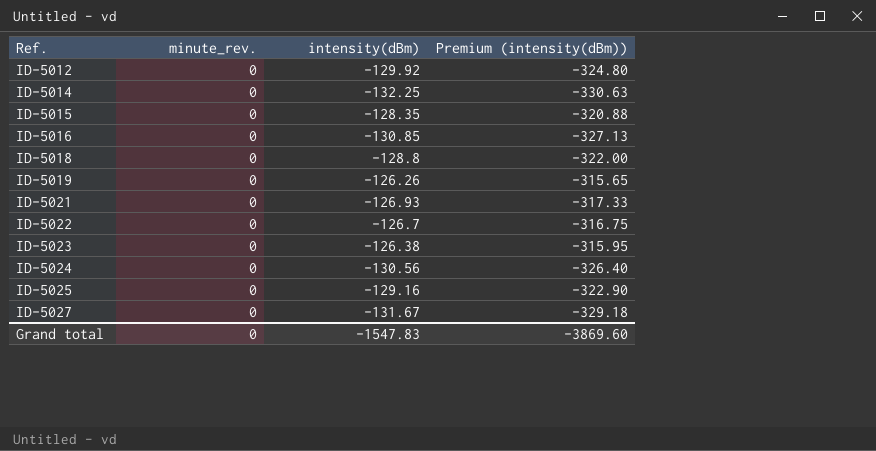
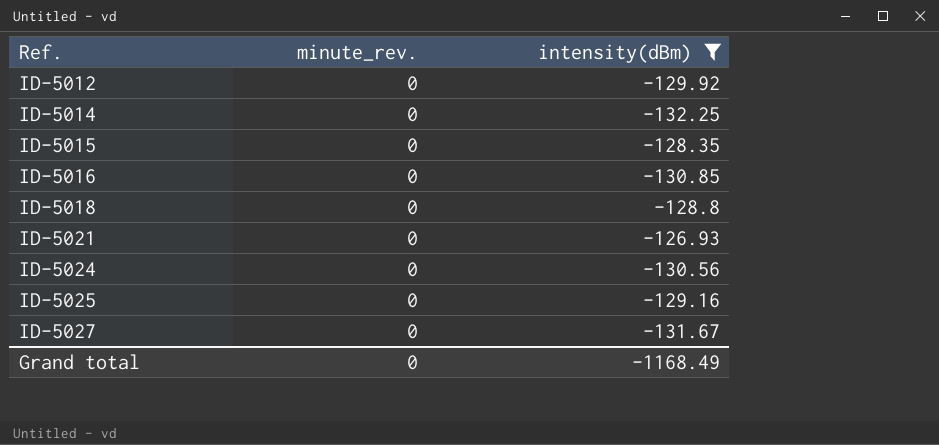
filter: none -> intensity(dBm) <= -126.93
column Premium (intensity(dBm)) | formula: [intensity(dBm)] * 2.5 -> none
Grand total | intensity(dBm): -1547.83 -> -1168.49

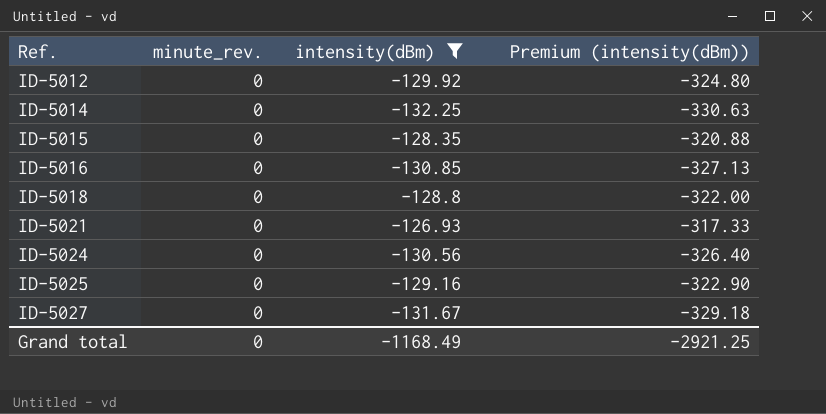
column Premium (intensity(dBm)) | formula: none -> [intensity(dBm)] * 2.5

